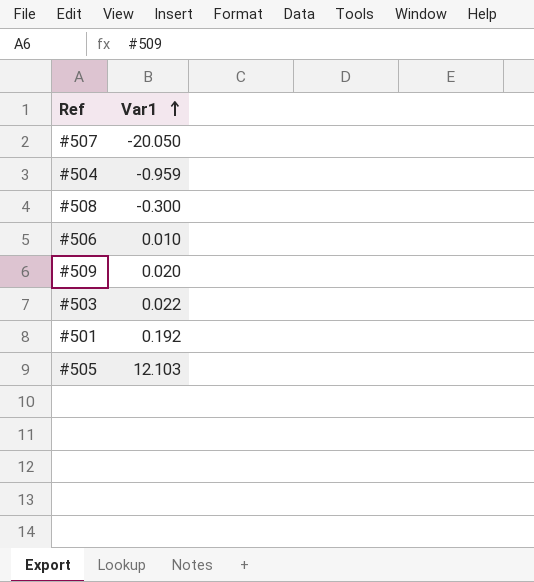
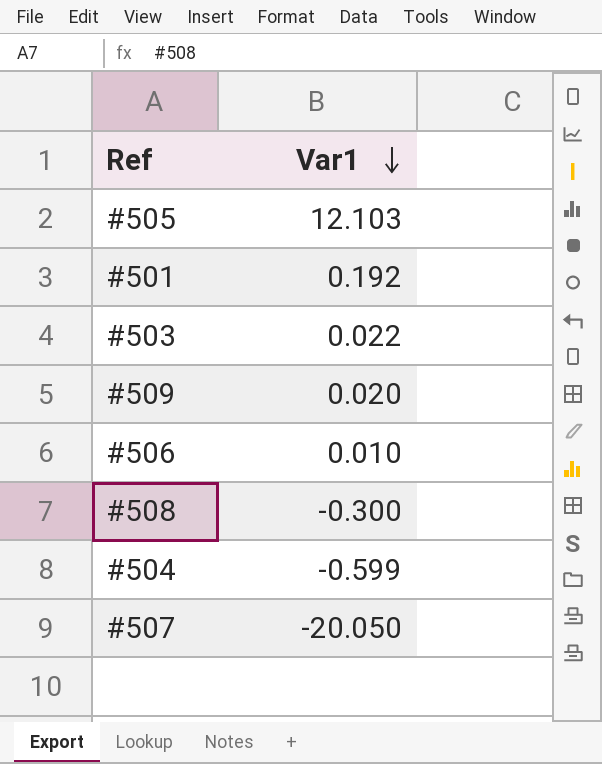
row order: Var1 ascending -> Var1 descending
#504 | Var1: -0.959 -> -0.599

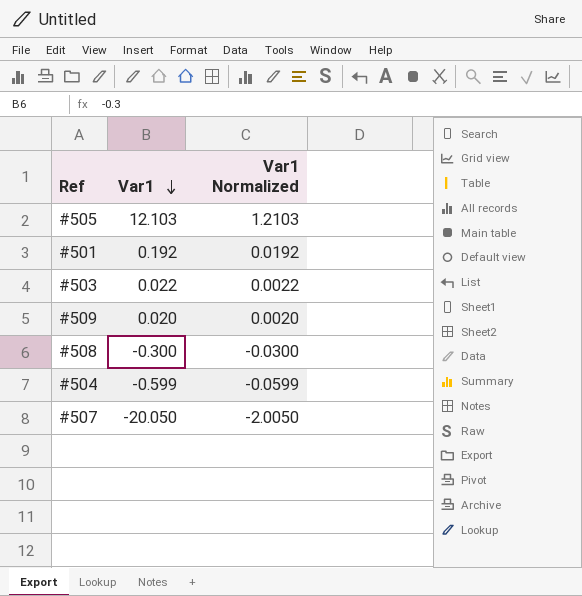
column Var1 Normalized | formula: none -> [Var1] * 0.1
row #506: 0.010 -> none

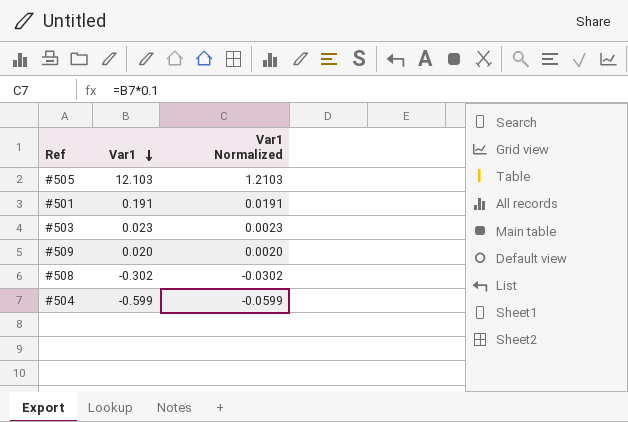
row #507: -20.050 | -2.0050 -> none
#501 | Var1: 0.192 -> 0.191
#501 | Var1 Normalized: 0.0192 -> 0.0191
#503 | Var1: 0.022 -> 0.023
#503 | Var1 Normalized: 0.0022 -> 0.0023
#508 | Var1: -0.300 -> -0.302
#508 | Var1 Normalized: -0.0300 -> -0.0302

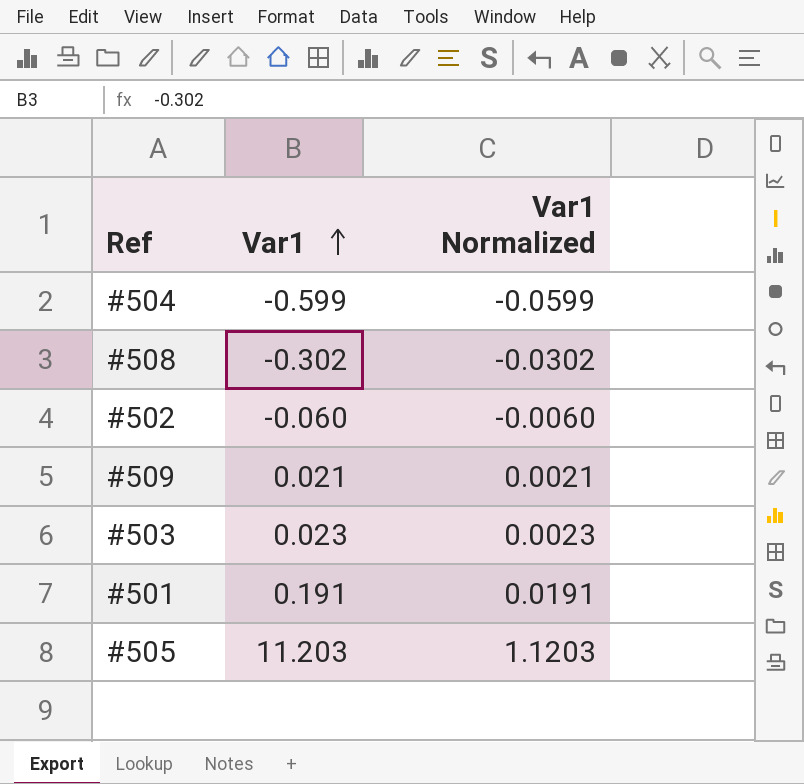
row order: Var1 descending -> Var1 ascending
row #502: none -> -0.060 | -0.0060
#509 | Var1: 0.020 -> 0.021
#509 | Var1 Normalized: 0.0020 -> 0.0021
#505 | Var1: 12.103 -> 11.203
#505 | Var1 Normalized: 1.2103 -> 1.1203

